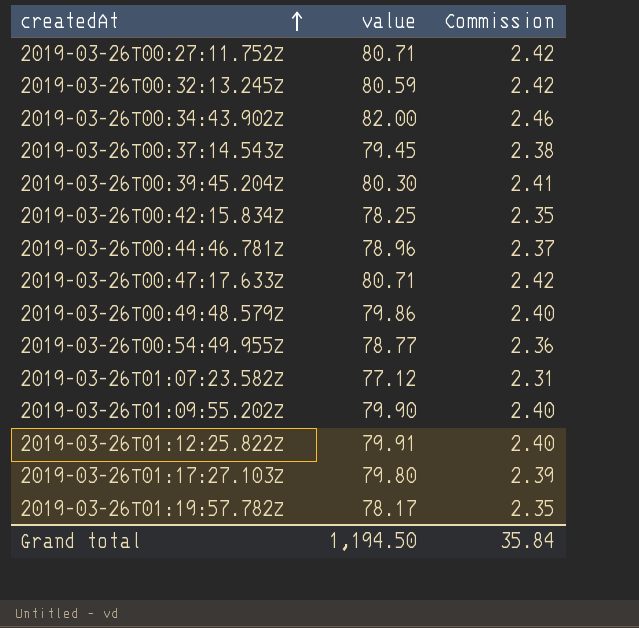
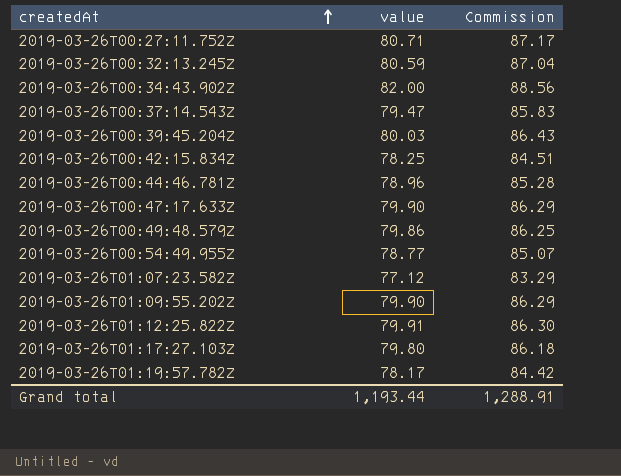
column Commission | formula: [value] * 0.03 -> [value] * 1.08
2019-03-26T00:37:14.543Z | value: 79.45 -> 79.47
2019-03-26T00:39:45.204Z | value: 80.30 -> 80.03
2019-03-26T00:47:17.633Z | value: 80.71 -> 79.90
Grand total | value: 1,194.50 -> 1,193.44
Grand total | Commission: 35.84 -> 1,288.91

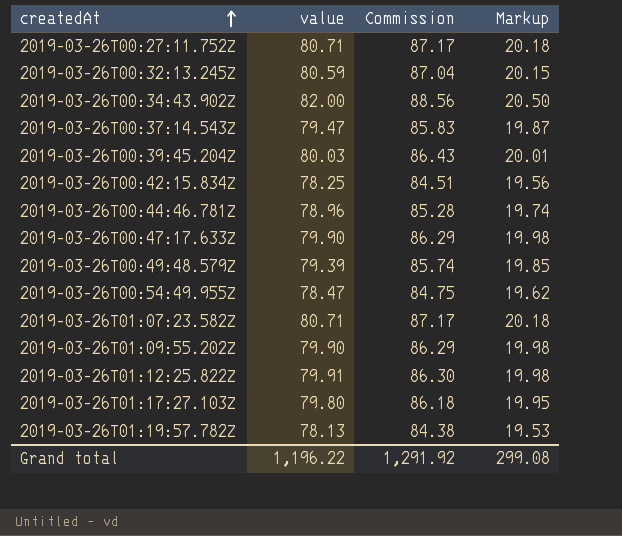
column Markup | formula: none -> [value] * 0.25
2019-03-26T00:49:48.579Z | value: 79.86 -> 79.39
2019-03-26T00:49:48.579Z | Commission: 86.25 -> 85.74
2019-03-26T00:54:49.955Z | value: 78.77 -> 78.47
2019-03-26T00:54:49.955Z | Commission: 85.07 -> 84.75
2019-03-26T01:07:23.582Z | value: 77.12 -> 80.71
2019-03-26T01:07:23.582Z | Commission: 83.29 -> 87.17
2019-03-26T01:19:57.782Z | value: 78.17 -> 78.13
2019-03-26T01:19:57.782Z | Commission: 84.42 -> 84.38
Grand total | value: 1,193.44 -> 1,196.22
Grand total | Commission: 1,288.91 -> 1,291.92

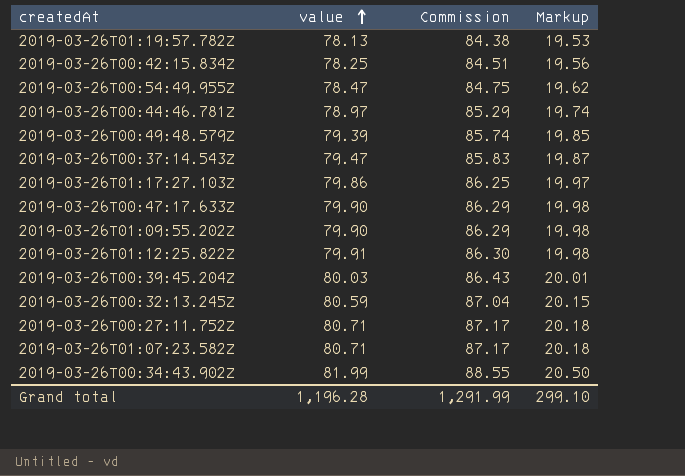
row order: createdAt ascending -> value ascending
2019-03-26T00:44:46.781Z | value: 78.96 -> 78.97
2019-03-26T00:44:46.781Z | Commission: 85.28 -> 85.29
2019-03-26T01:17:27.103Z | value: 79.80 -> 79.86
2019-03-26T01:17:27.103Z | Commission: 86.18 -> 86.25
2019-03-26T01:17:27.103Z | Markup: 19.95 -> 19.97
2019-03-26T00:34:43.902Z | value: 82.00 -> 81.99
2019-03-26T00:34:43.902Z | Commission: 88.56 -> 88.55
Grand total | value: 1,196.22 -> 1,196.28
Grand total | Commission: 1,291.92 -> 1,291.99
Grand total | Markup: 299.08 -> 299.10

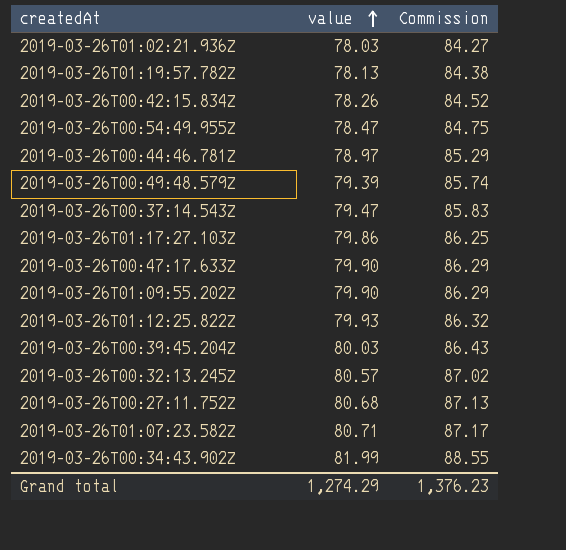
column Markup | formula: [value] * 0.25 -> none
row 2019-03-26T01:02:21.936Z: none -> 78.03 | 84.27
2019-03-26T00:42:15.834Z | value: 78.25 -> 78.26
2019-03-26T00:42:15.834Z | Commission: 84.51 -> 84.52
2019-03-26T01:12:25.822Z | value: 79.91 -> 79.93
2019-03-26T01:12:25.822Z | Commission: 86.30 -> 86.32
2019-03-26T00:32:13.245Z | value: 80.59 -> 80.57
2019-03-26T00:32:13.245Z | Commission: 87.04 -> 87.02
2019-03-26T00:27:11.752Z | value: 80.71 -> 80.68
2019-03-26T00:27:11.752Z | Commission: 87.17 -> 87.13
Grand total | value: 1,196.28 -> 1,274.29
Grand total | Commission: 1,291.99 -> 1,376.23

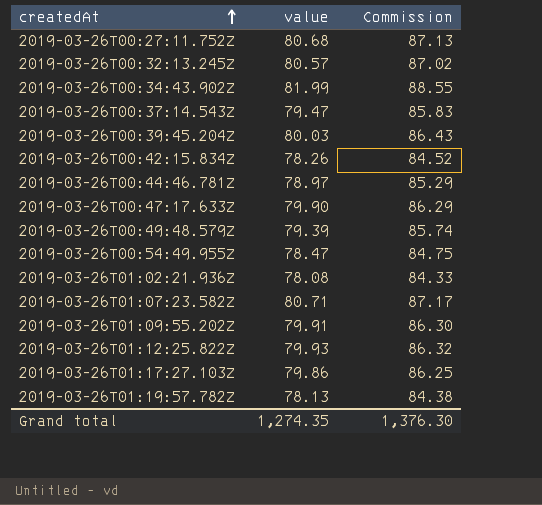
row order: value ascending -> createdAt ascending
2019-03-26T01:02:21.936Z | value: 78.03 -> 78.08
2019-03-26T01:02:21.936Z | Commission: 84.27 -> 84.33
2019-03-26T01:09:55.202Z | value: 79.90 -> 79.91
2019-03-26T01:09:55.202Z | Commission: 86.29 -> 86.30
Grand total | value: 1,274.29 -> 1,274.35
Grand total | Commission: 1,376.23 -> 1,376.30

